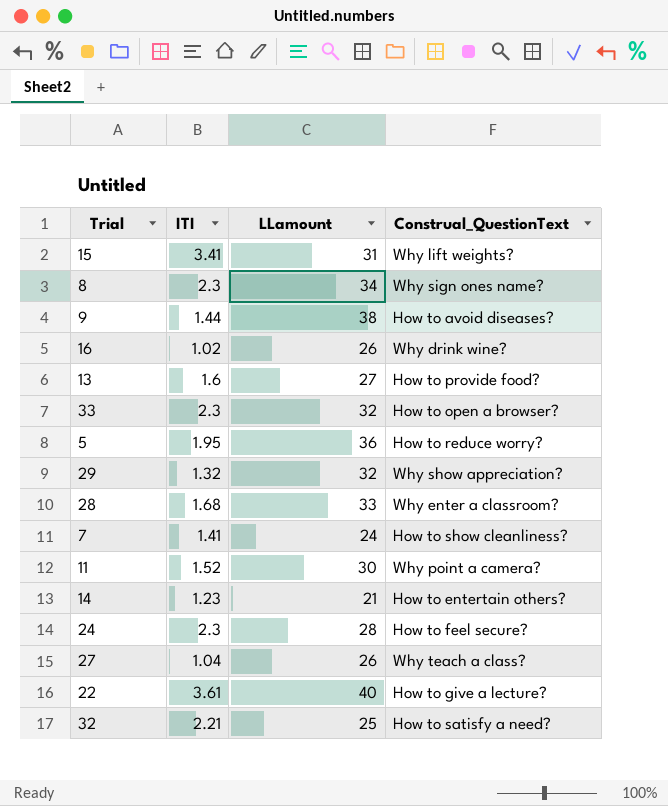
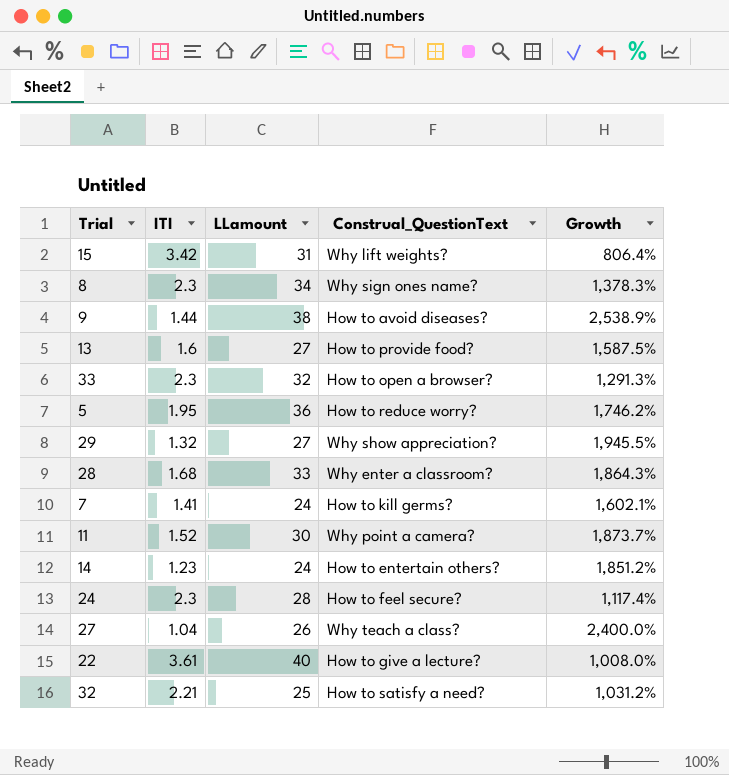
column Growth | formula: none -> ([LLamount] - [ITI]) / [ITI]
row 16: 1.02 | 26 | Why drink wine? -> none
15 | ITI: 3.41 -> 3.42
29 | LLamount: 32 -> 27
7 | Construal_QuestionText: How to show cleanliness? -> How to kill germs?
14 | LLamount: 21 -> 24

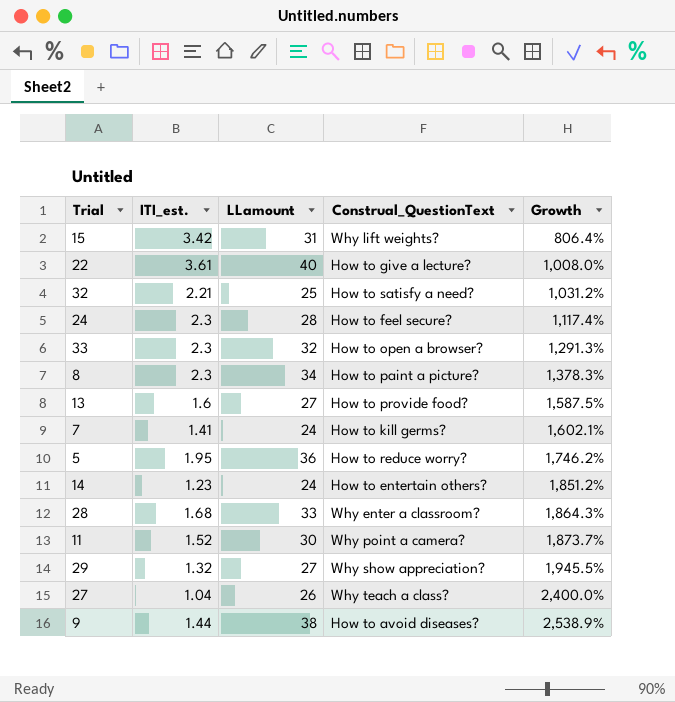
row order: none -> Growth ascending
column name: ITI -> ITI_est.
8 | Construal_QuestionText: Why sign ones name? -> How to paint a picture?

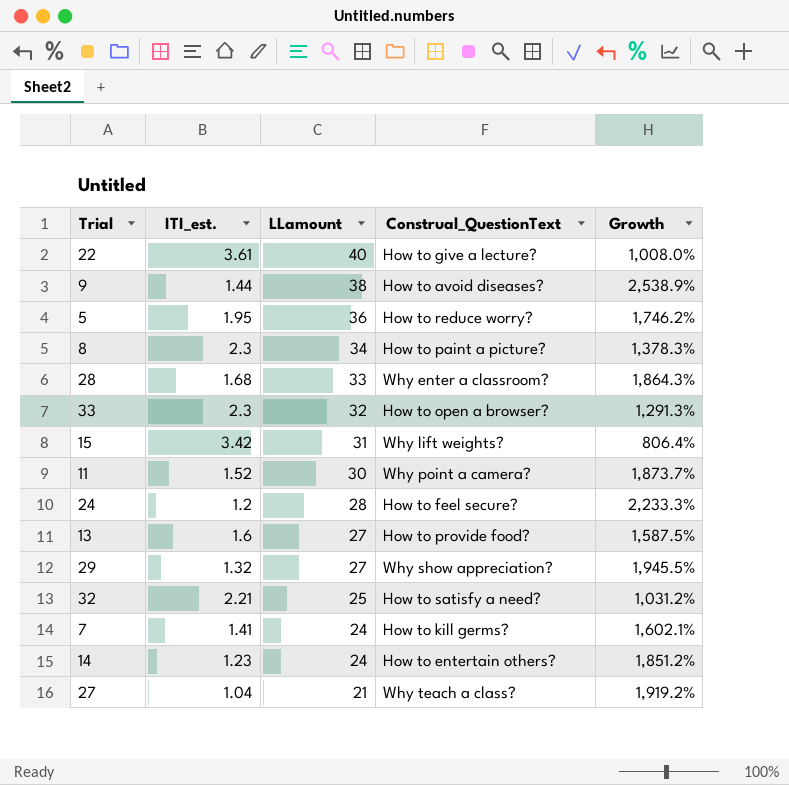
row order: Growth ascending -> LLamount descending
24 | ITI_est.: 2.3 -> 1.2
24 | Growth: 1,117.4% -> 2,233.3%
27 | LLamount: 26 -> 21
27 | Growth: 2,400.0% -> 1,919.2%

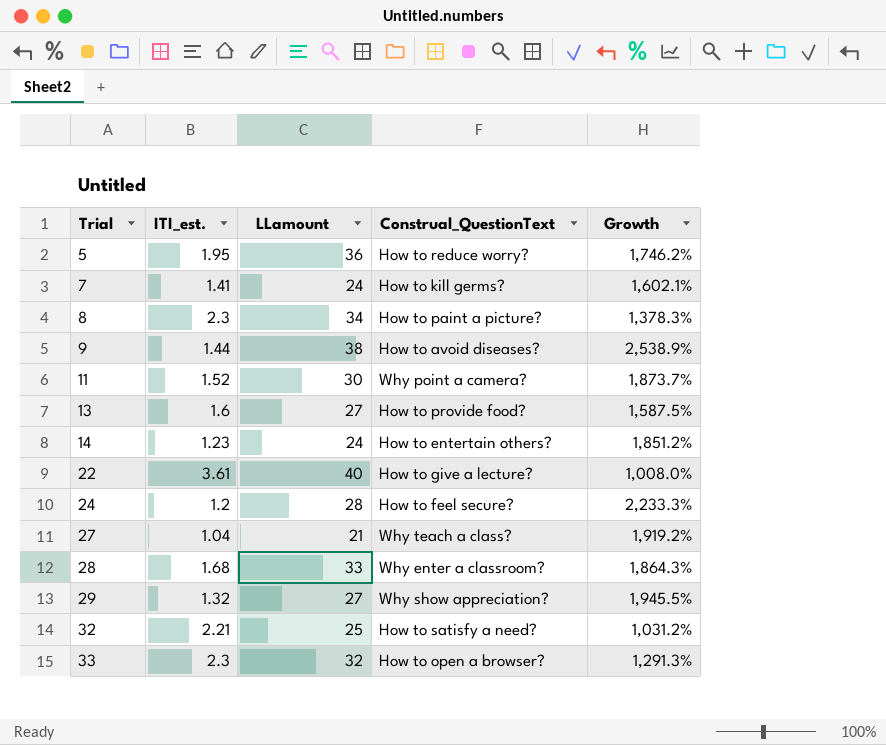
row order: LLamount descending -> Trial ascending
row 15: 3.42 | 31 | Why lift weights? | 806.4% -> none

